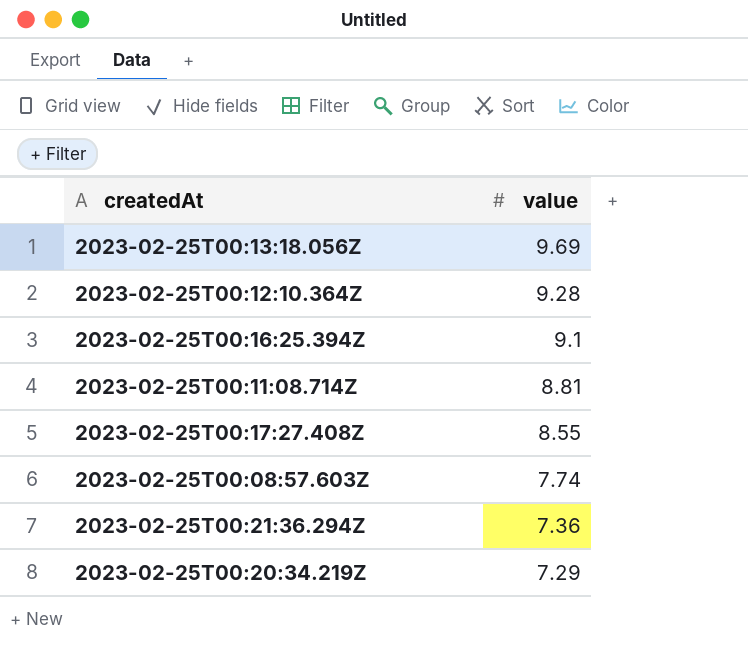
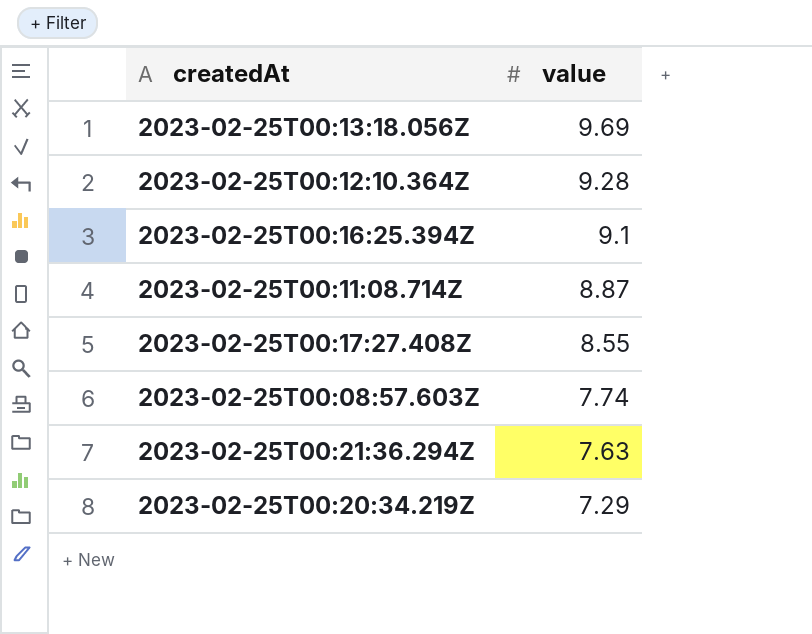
2023-02-25T00:11:08.714Z | value: 8.81 -> 8.87
2023-02-25T00:21:36.294Z | value: 7.36 -> 7.63

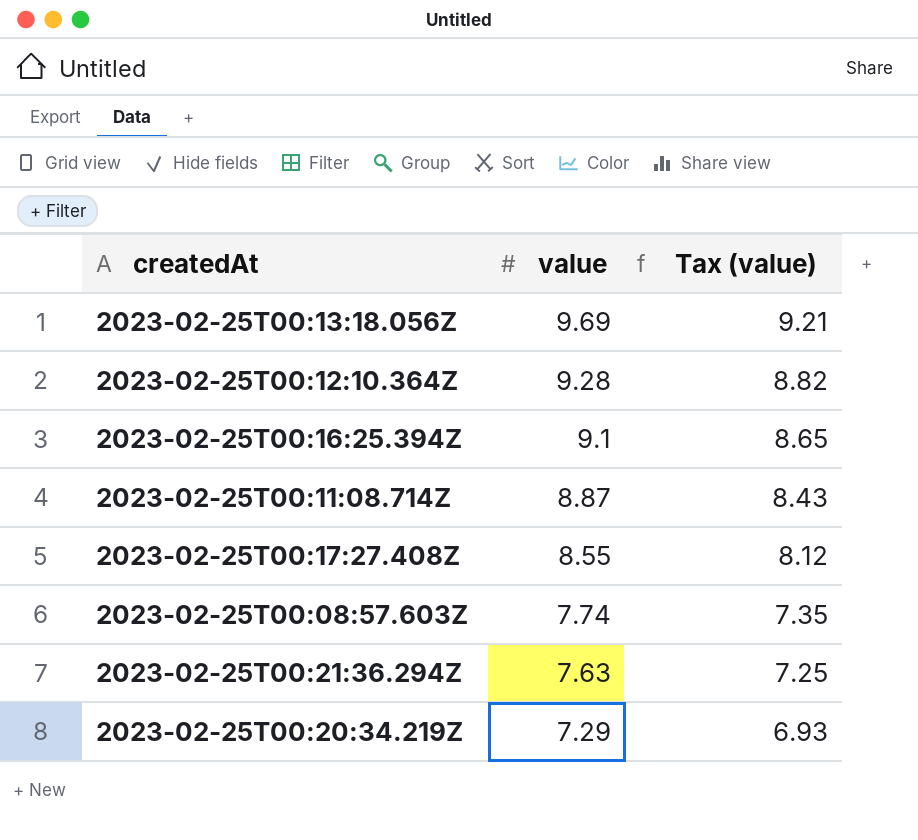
column Tax (value) | formula: none -> [value] * 0.95

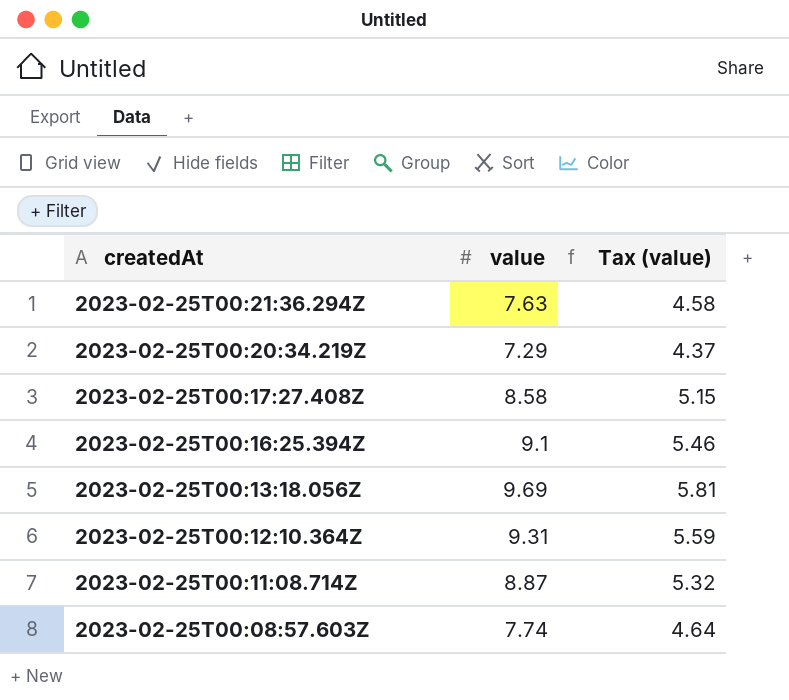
row order: value descending -> createdAt descending
column Tax (value) | formula: [value] * 0.95 -> [value] * 0.6
2023-02-25T00:17:27.408Z | value: 8.55 -> 8.58
2023-02-25T00:12:10.364Z | value: 9.28 -> 9.31

